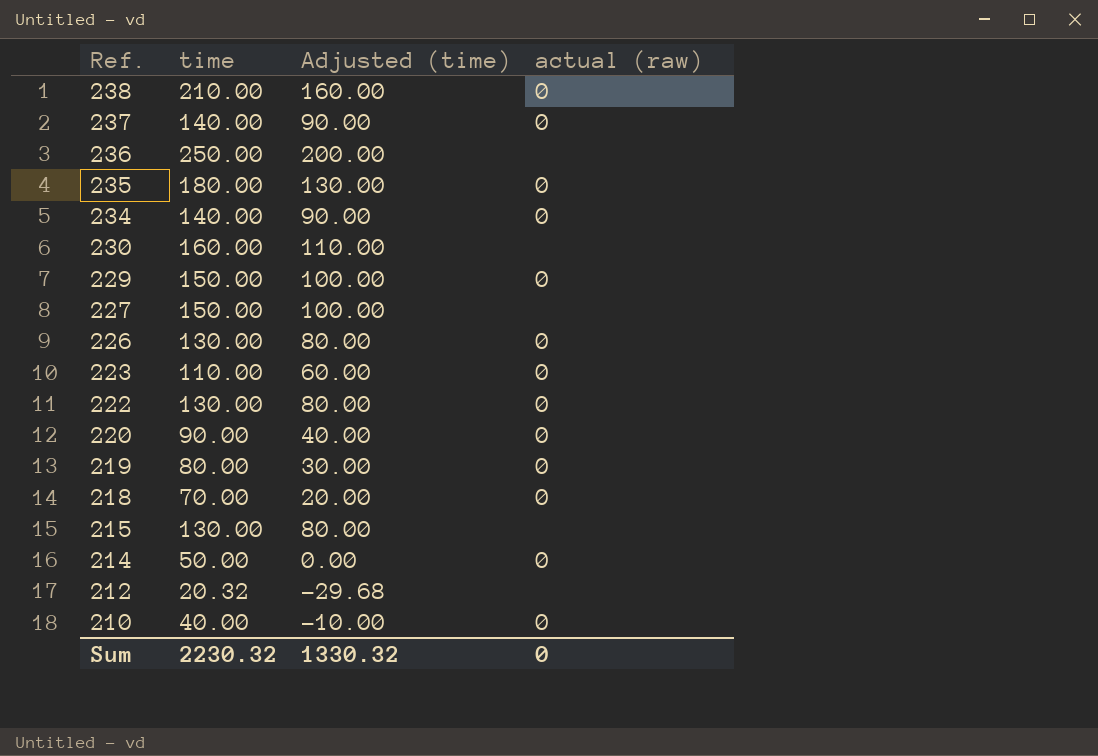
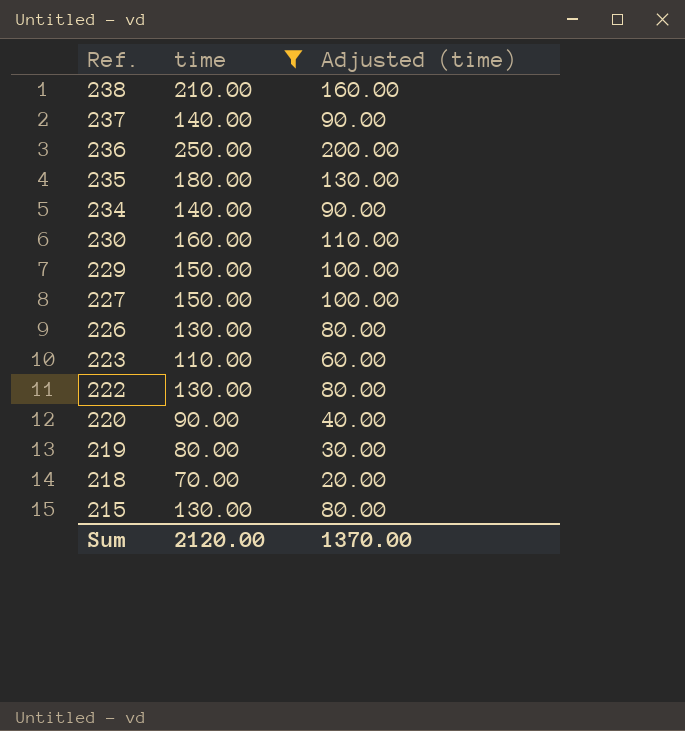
filter: none -> time >= 70.00
column actual (raw) | position: 4 -> none
Sum | time: 2230.32 -> 2120.00
Sum | Adjusted (time): 1330.32 -> 1370.00

